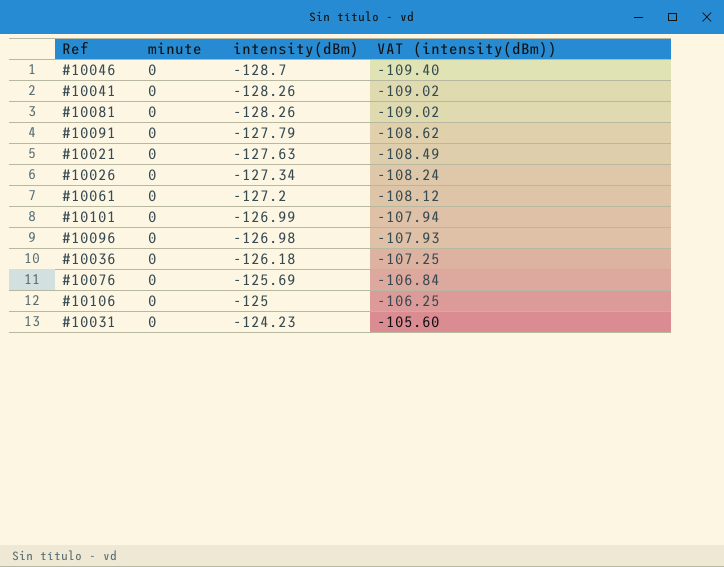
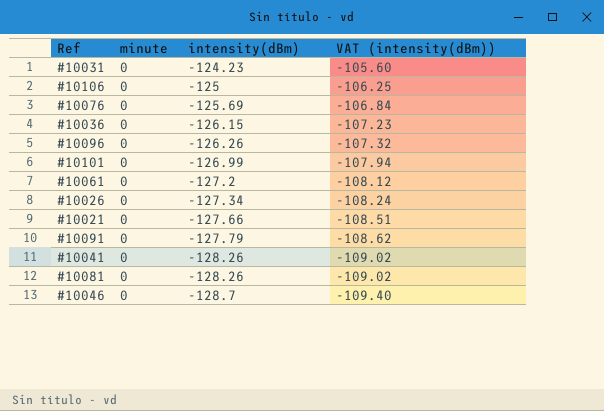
row order: intensity(dBm) ascending -> intensity(dBm) descending
#10036 | intensity(dBm): -126.18 -> -126.15
#10036 | VAT (intensity(dBm)): -107.25 -> -107.23
#10096 | intensity(dBm): -126.98 -> -126.26
#10096 | VAT (intensity(dBm)): -107.93 -> -107.32
#10021 | intensity(dBm): -127.63 -> -127.66
#10021 | VAT (intensity(dBm)): -108.49 -> -108.51

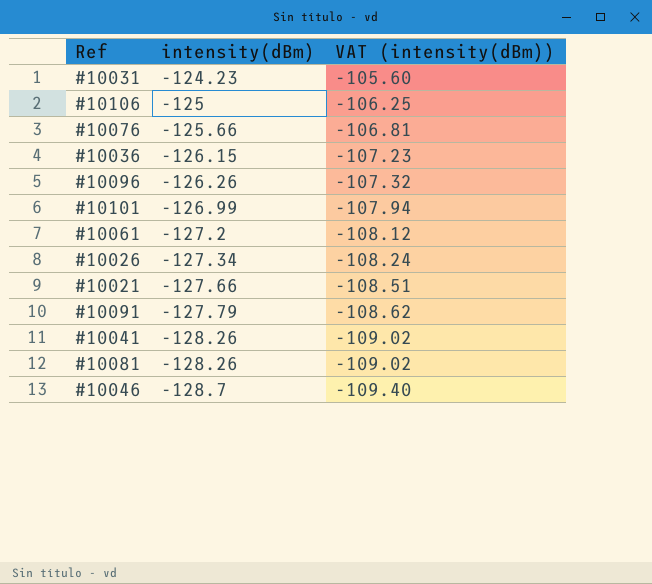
column minute | position: 2 -> none
#10076 | intensity(dBm): -125.69 -> -125.66
#10076 | VAT (intensity(dBm)): -106.84 -> -106.81

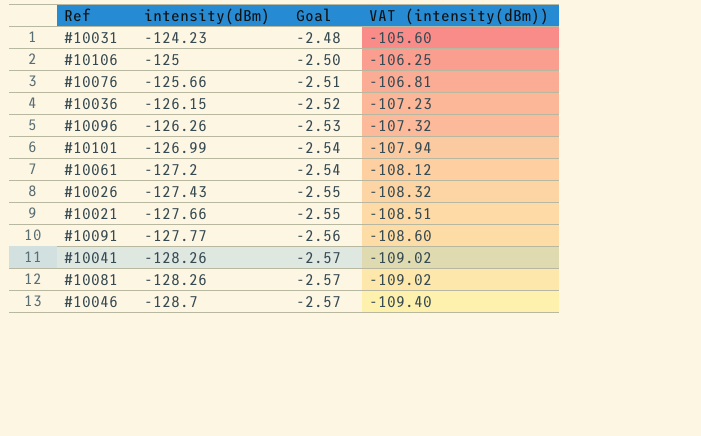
column Goal | formula: none -> [intensity(dBm)] * 0.02
#10026 | intensity(dBm): -127.34 -> -127.43
#10026 | VAT (intensity(dBm)): -108.24 -> -108.32
#10091 | intensity(dBm): -127.79 -> -127.77
#10091 | VAT (intensity(dBm)): -108.62 -> -108.60

